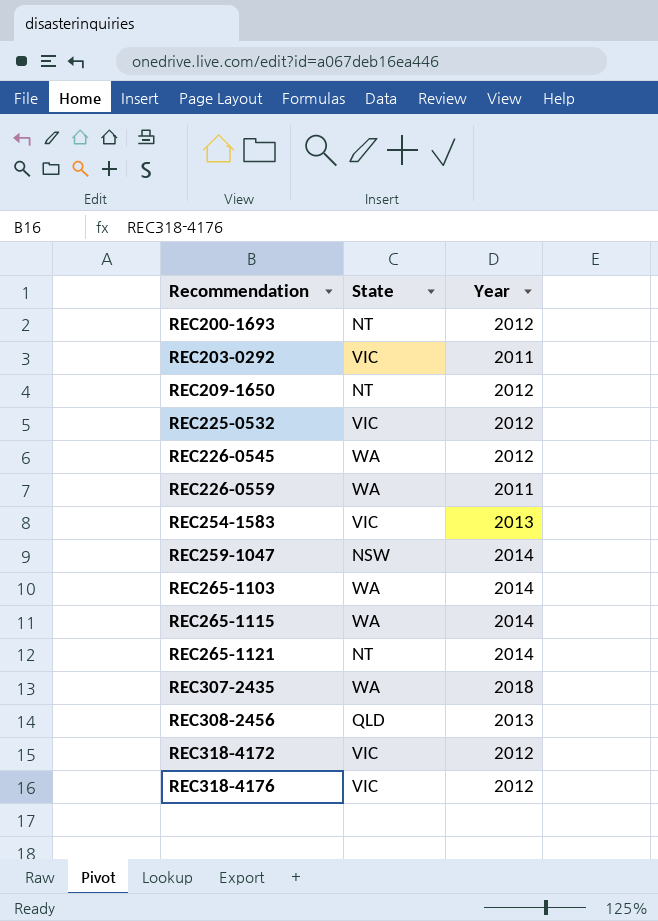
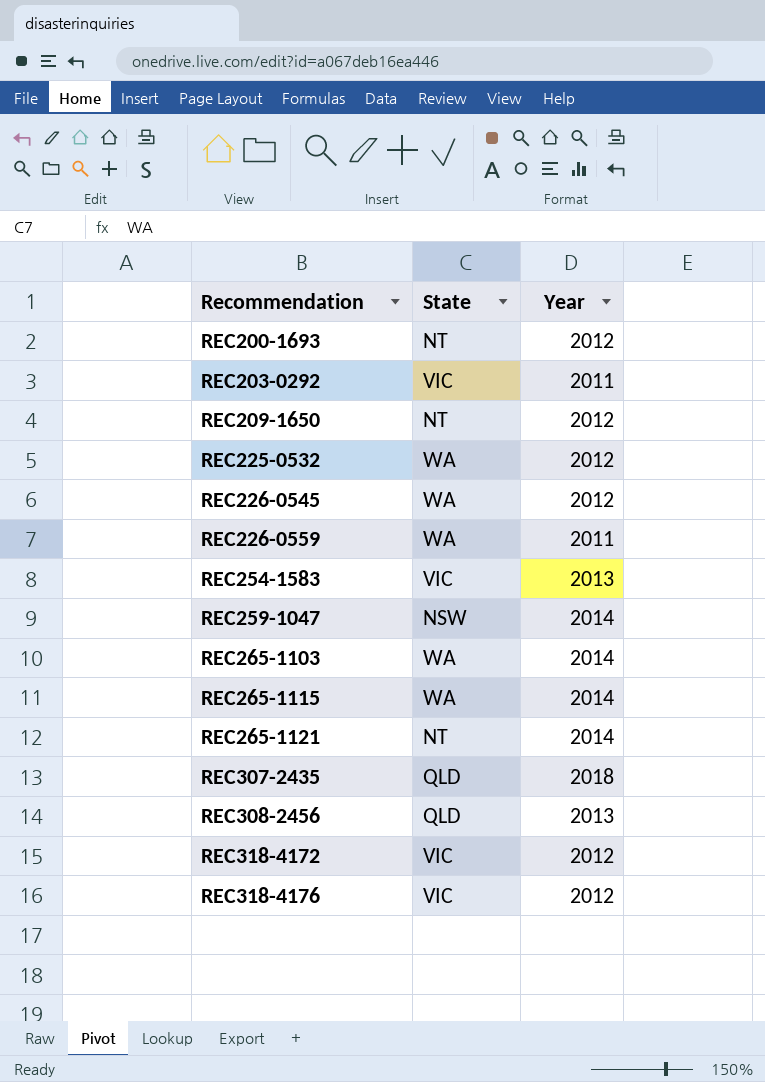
REC225-0532 | State: VIC -> WA
REC307-2435 | State: WA -> QLD

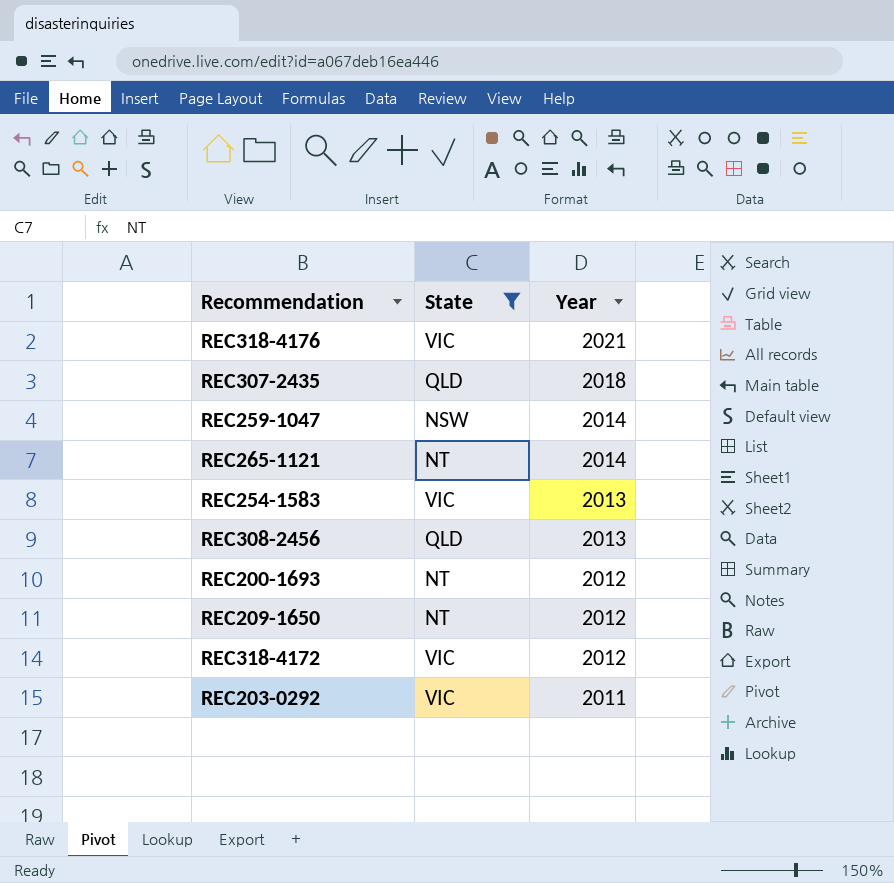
filter: none -> State != WA
row order: Recommendation ascending -> Year descending
REC318-4176 | Year: 2012 -> 2021

